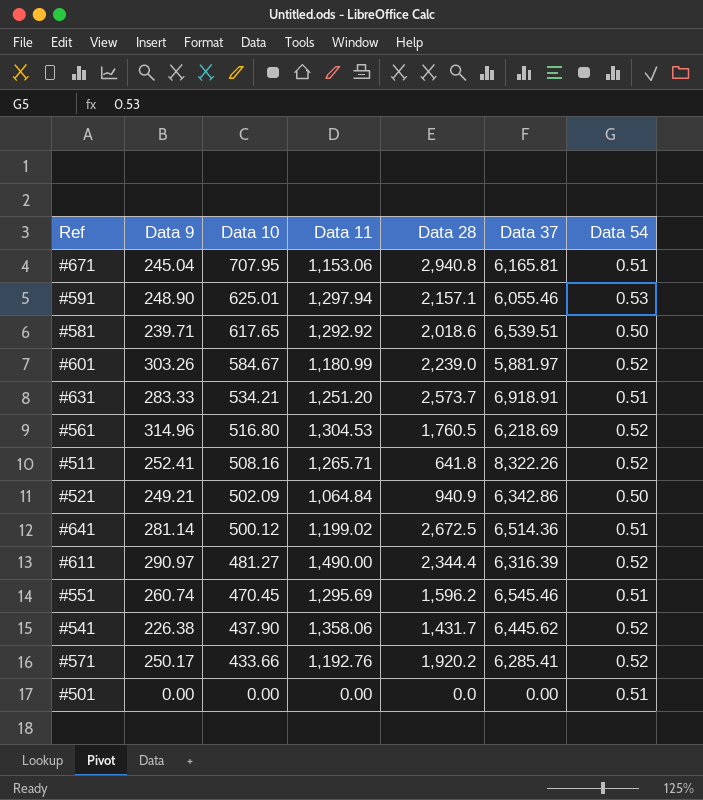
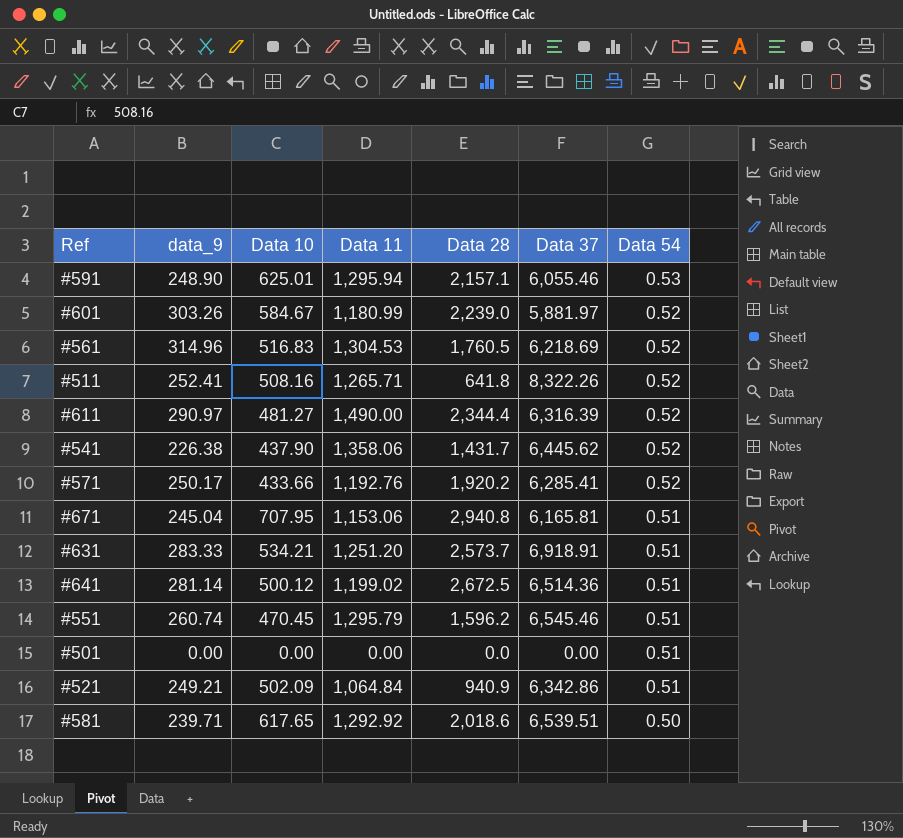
row order: Data 10 descending -> Data 54 descending
column name: Data 9 -> data_9
#591 | Data 11: 1,297.94 -> 1,295.94
#561 | Data 10: 516.80 -> 516.83
#551 | Data 11: 1,295.69 -> 1,295.79
#521 | Data 54: 0.50 -> 0.51

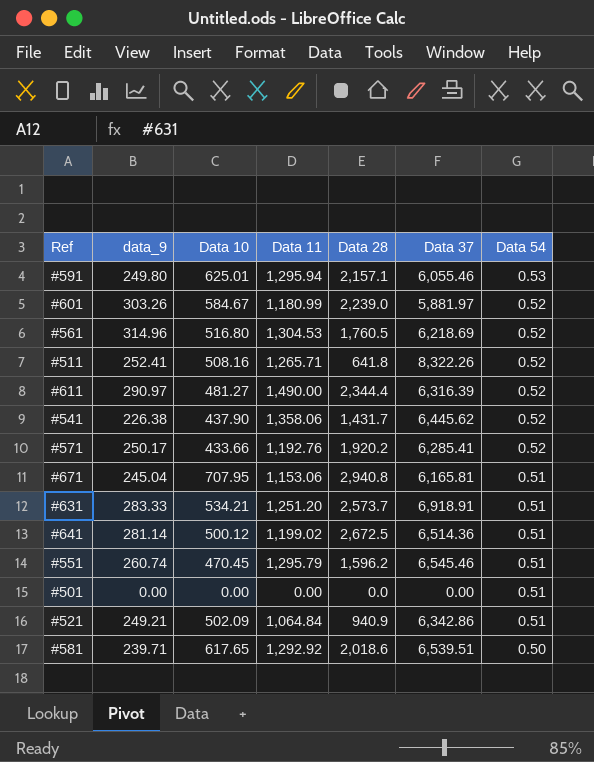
#591 | data_9: 248.90 -> 249.80
#561 | Data 10: 516.83 -> 516.80

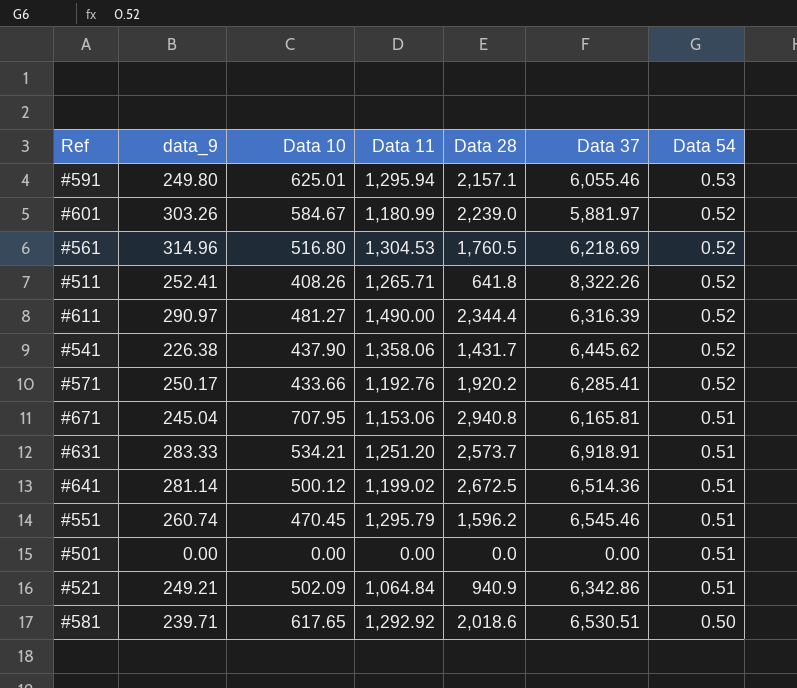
#511 | Data 10: 508.16 -> 408.26
#581 | Data 37: 6,539.51 -> 6,530.51

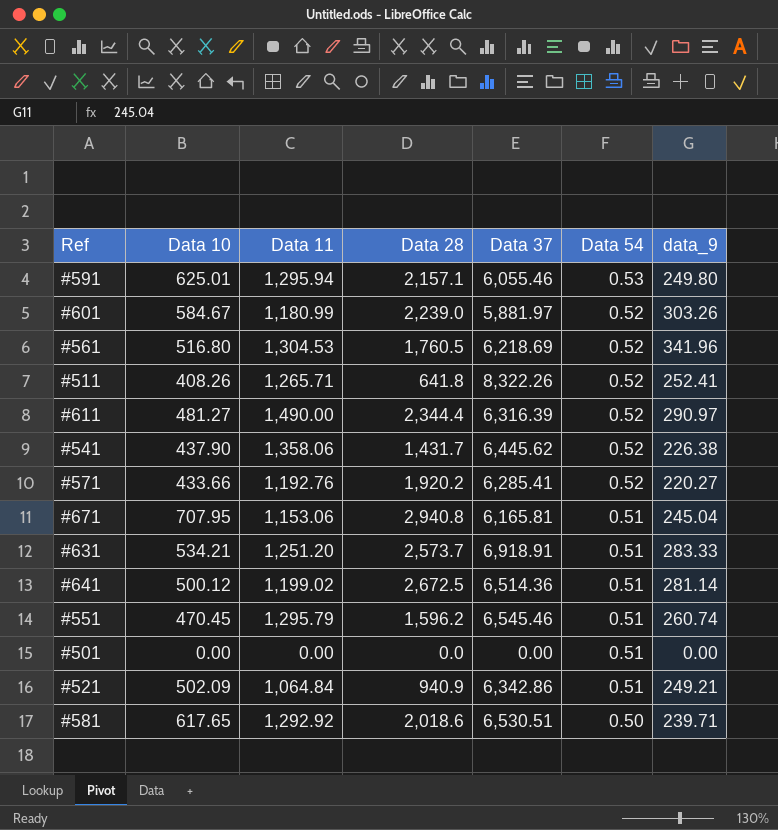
column data_9 | position: 2 -> 7
#561 | data_9: 314.96 -> 341.96
#571 | data_9: 250.17 -> 220.27

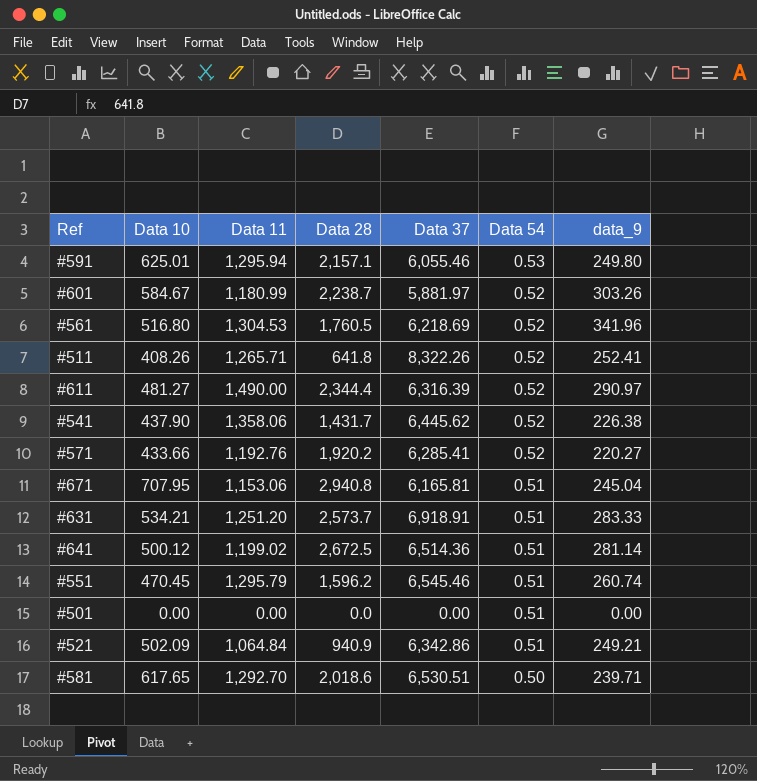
#601 | Data 28: 2,239.0 -> 2,238.7
#581 | Data 11: 1,292.92 -> 1,292.70

